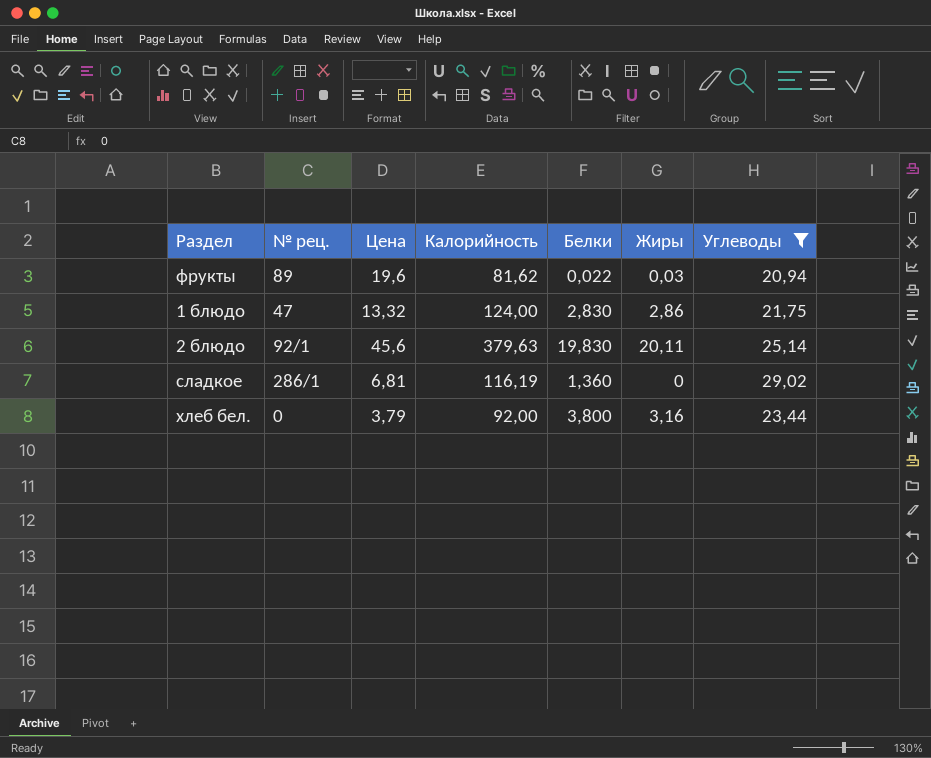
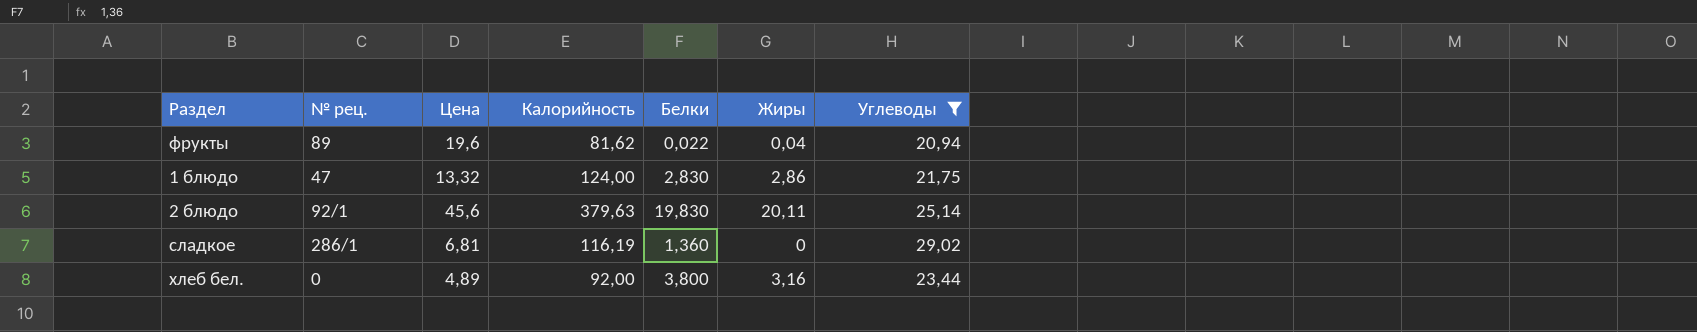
фрукты | Жиры: 0,03 -> 0,04
хлеб бел. | Цена: 3,79 -> 4,89

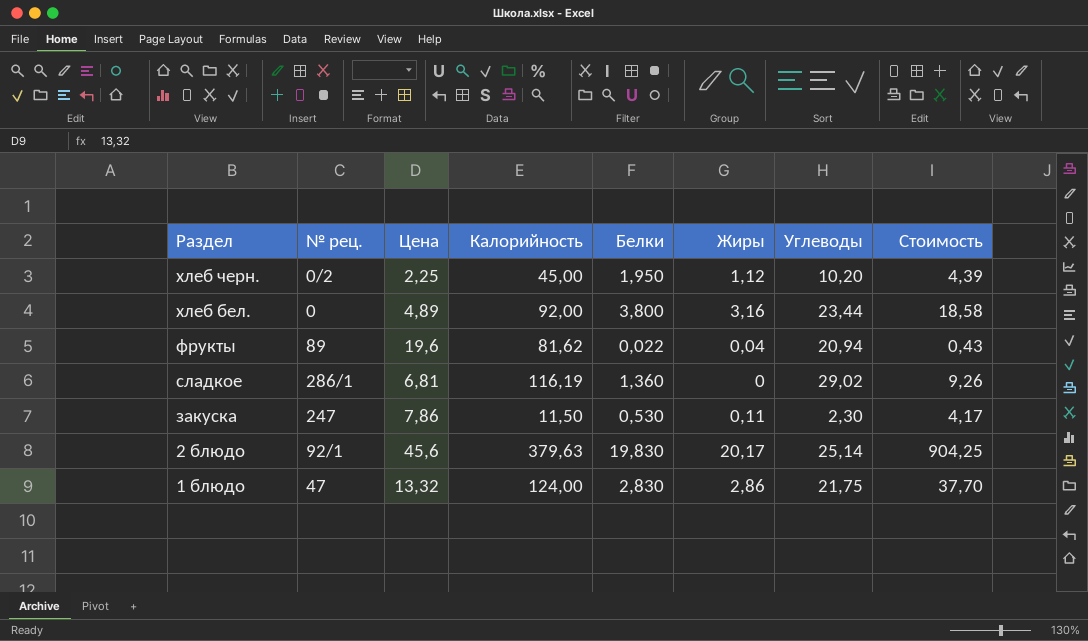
filter: Углеводы >= 20,94 -> none
row order: none -> Раздел descending
column Стоимость | formula: none -> [Цена] * [Белки]
2 блюдо | Жиры: 20,11 -> 20,17

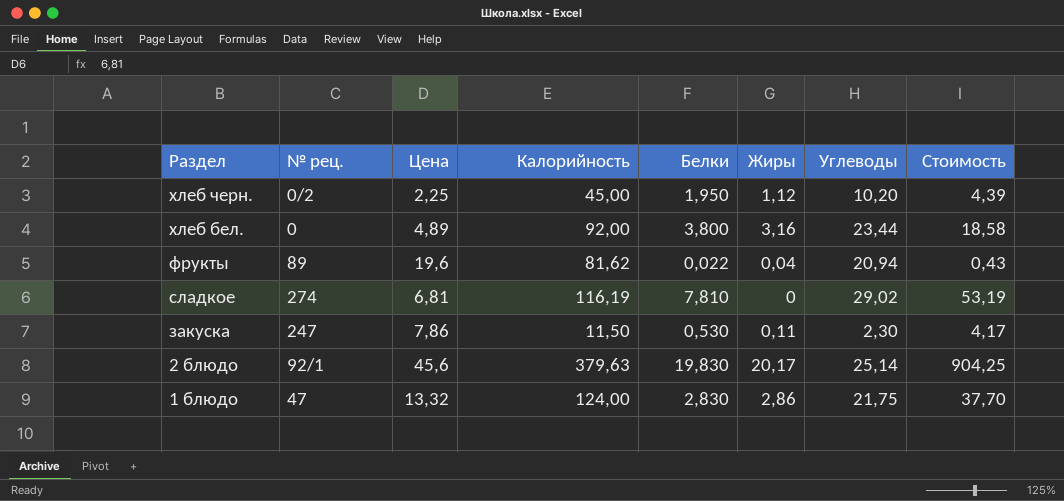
сладкое | № рец.: 286/1 -> 274
сладкое | Белки: 1,360 -> 7,810
сладкое | Стоимость: 9,26 -> 53,19

